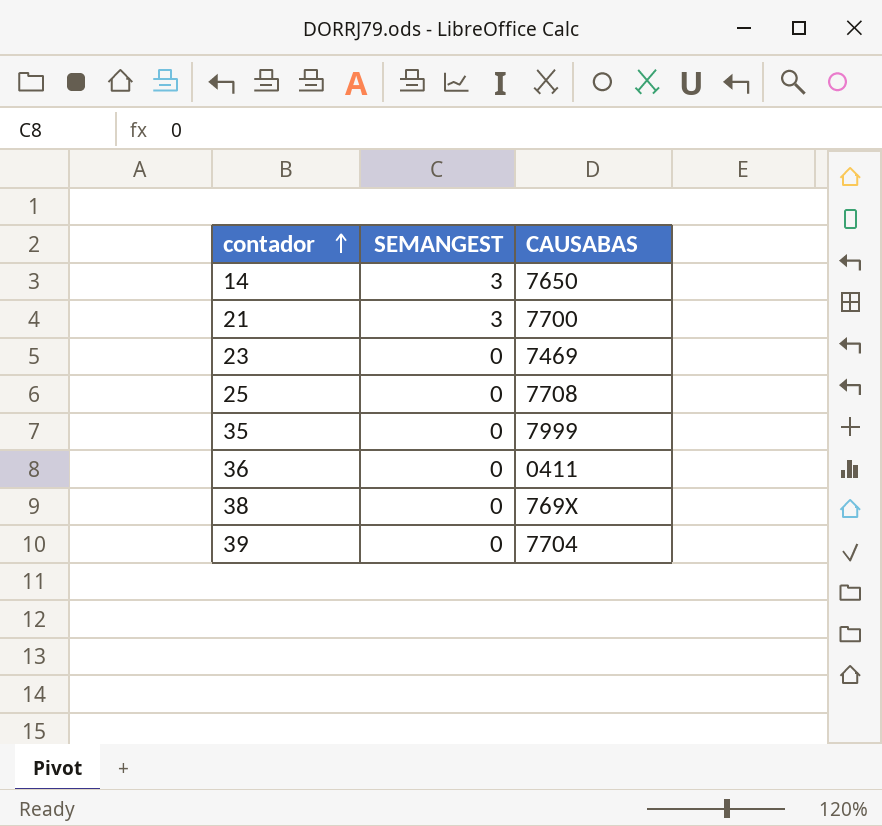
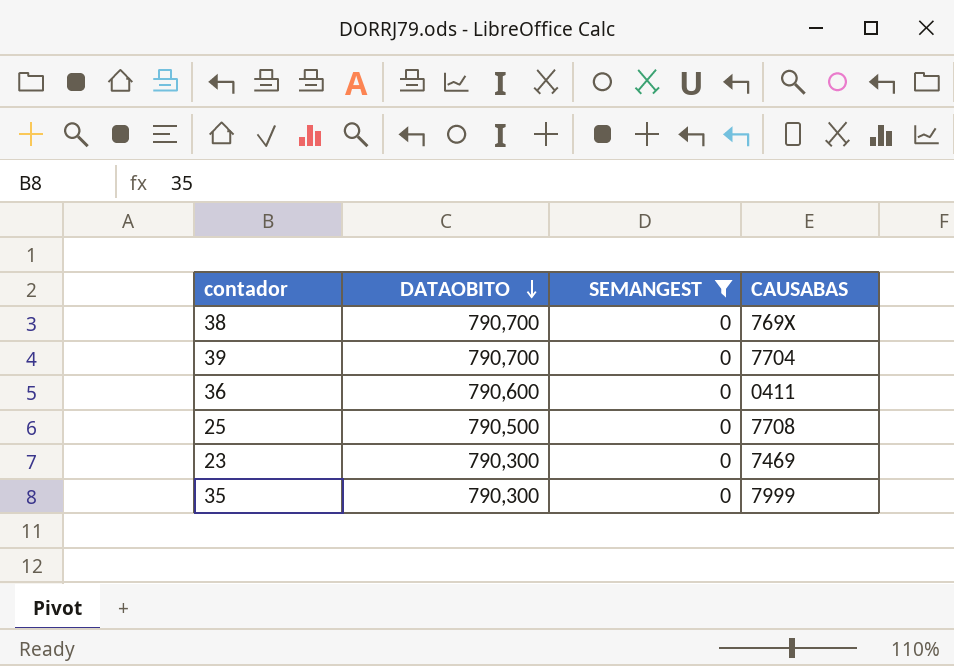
filter: none -> SEMANGEST = 0
row order: contador ascending -> DATAOBITO descending
column DATAOBITO | position: none -> 2

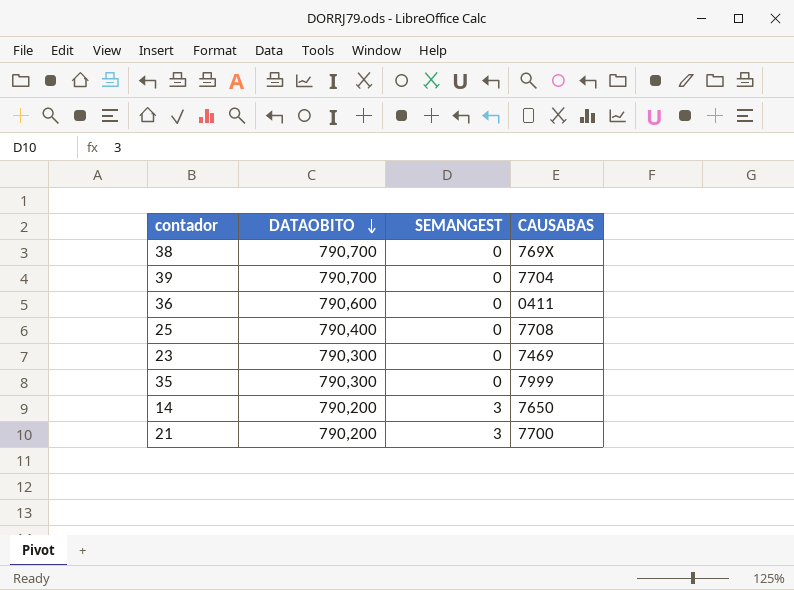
filter: SEMANGEST = 0 -> none
25 | DATAOBITO: 790,500 -> 790,400

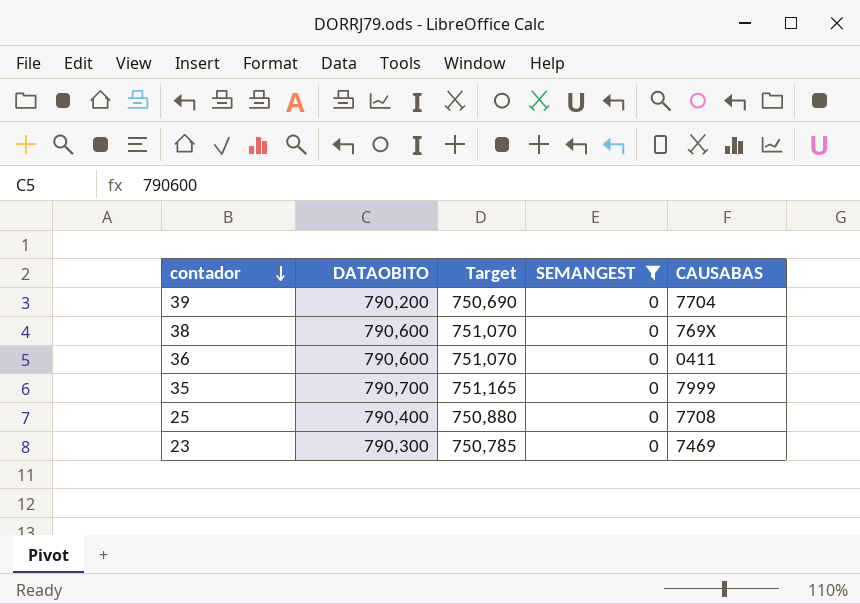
filter: none -> SEMANGEST = 0
row order: DATAOBITO descending -> contador descending
column Target | formula: none -> [DATAOBITO] * 0.95
39 | DATAOBITO: 790,700 -> 790,200
38 | DATAOBITO: 790,700 -> 790,600
35 | DATAOBITO: 790,300 -> 790,700

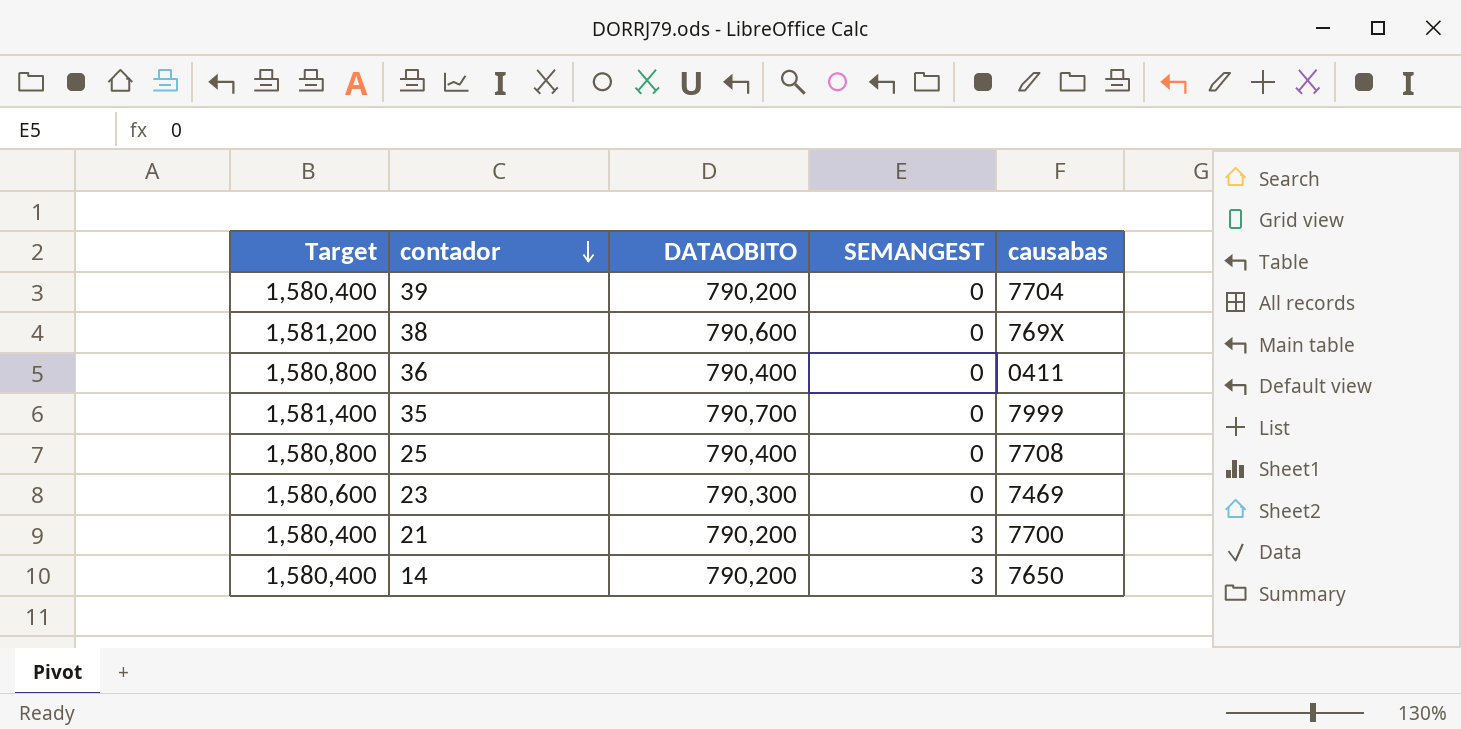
filter: SEMANGEST = 0 -> none
column Target | formula: [DATAOBITO] * 0.95 -> [DATAOBITO] * 2
column Target | position: 3 -> 1
column name: CAUSABAS -> causabas
36 | DATAOBITO: 790,600 -> 790,400

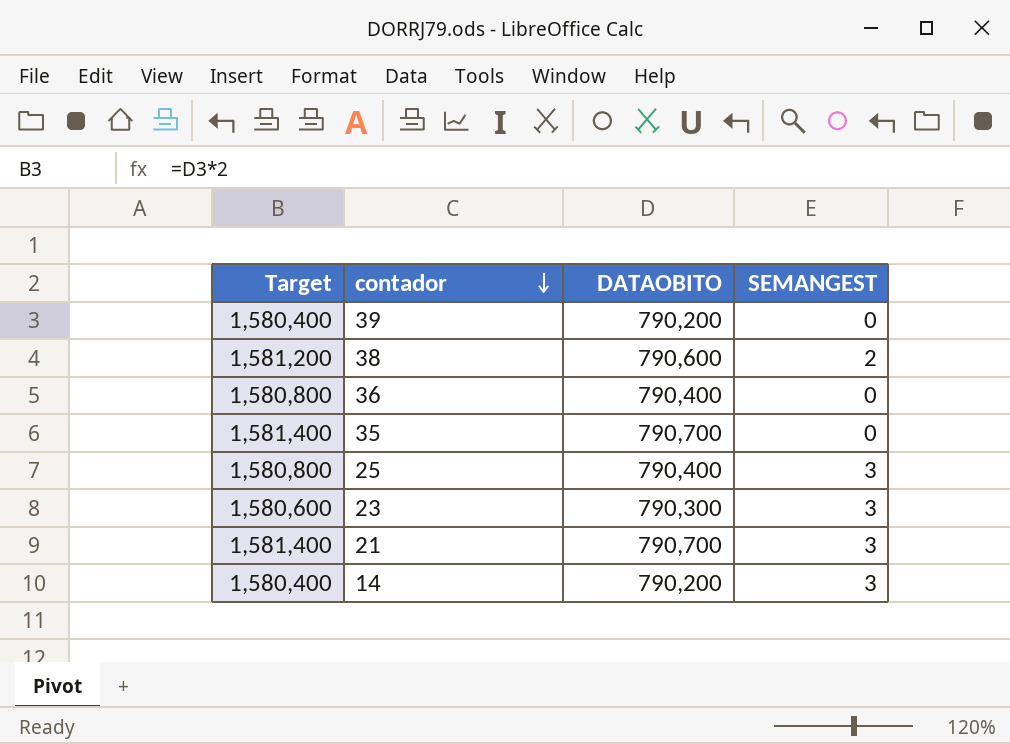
column causabas | position: 5 -> none
38 | SEMANGEST: 0 -> 2
25 | SEMANGEST: 0 -> 3
23 | SEMANGEST: 0 -> 3
21 | Target: 1,580,400 -> 1,581,400
21 | DATAOBITO: 790,200 -> 790,700

